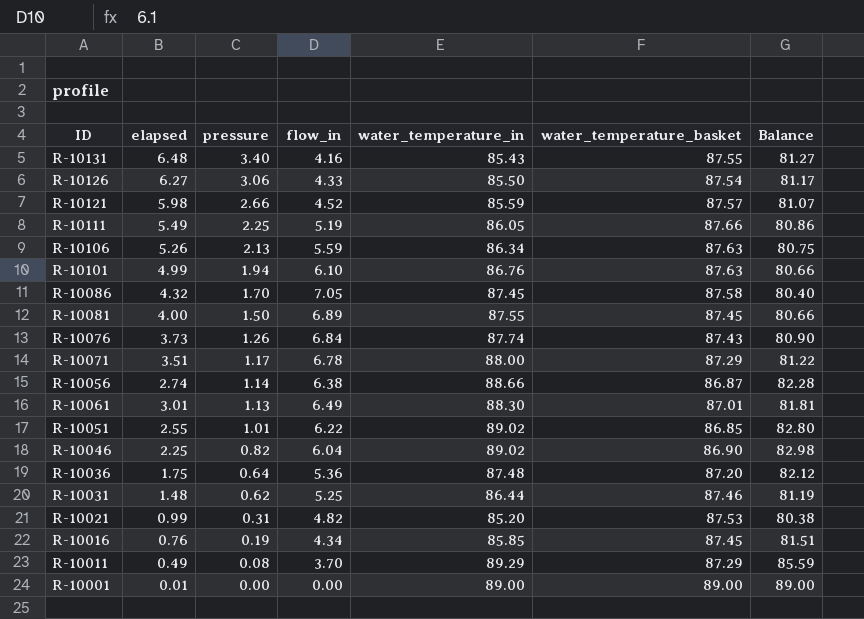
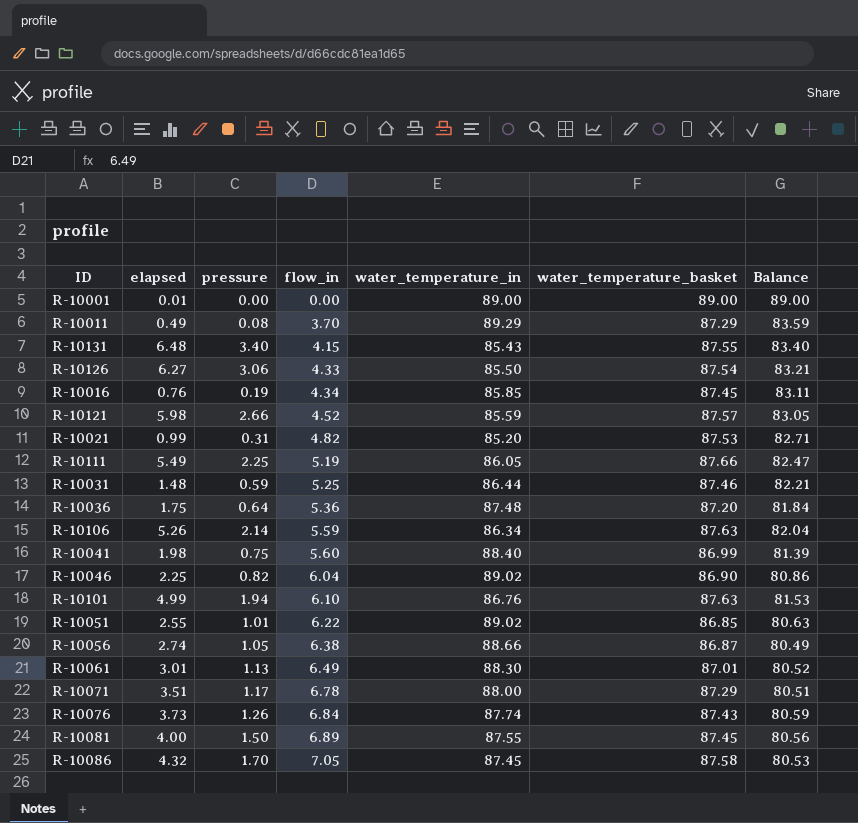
row order: pressure descending -> flow_in ascending
column Balance | formula: [water_temperature_in] - [flow_in] -> [water_temperature_basket] - [flow_in]
R-10131 | flow_in: 4.16 -> 4.15
R-10031 | pressure: 0.62 -> 0.59
R-10106 | pressure: 2.13 -> 2.14
row R-10041: none -> 1.98 | 0.75 | 5.60 | 88.40 | 86.99 | 81.39
R-10056 | pressure: 1.14 -> 1.05

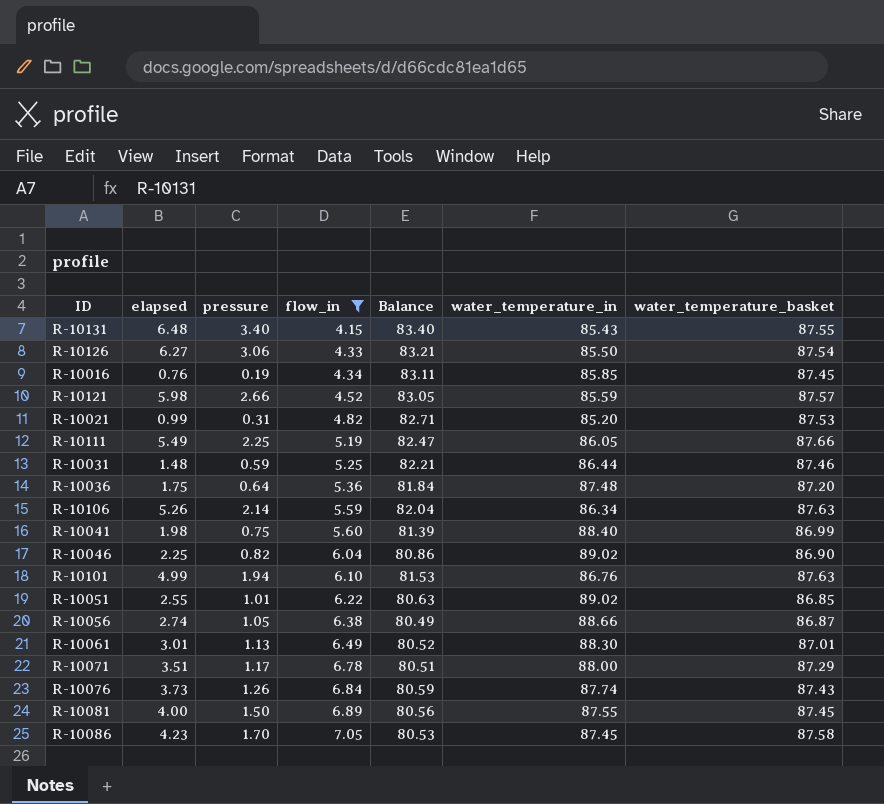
filter: none -> flow_in >= 4.15
column Balance | position: 7 -> 5
R-10086 | elapsed: 4.32 -> 4.23

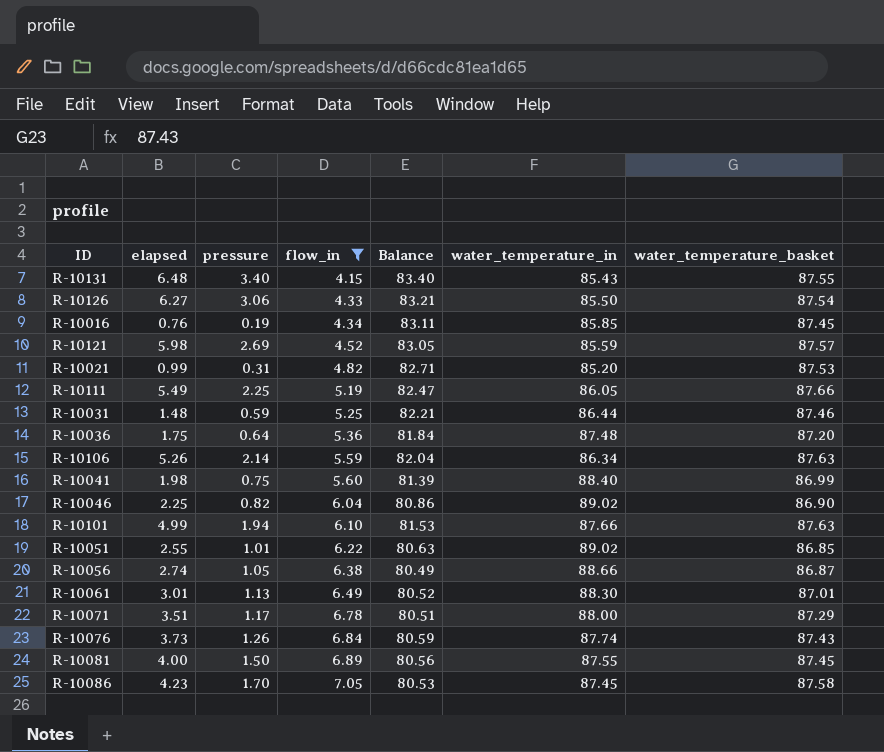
R-10121 | pressure: 2.66 -> 2.69
R-10101 | water_temperature_in: 86.76 -> 87.66

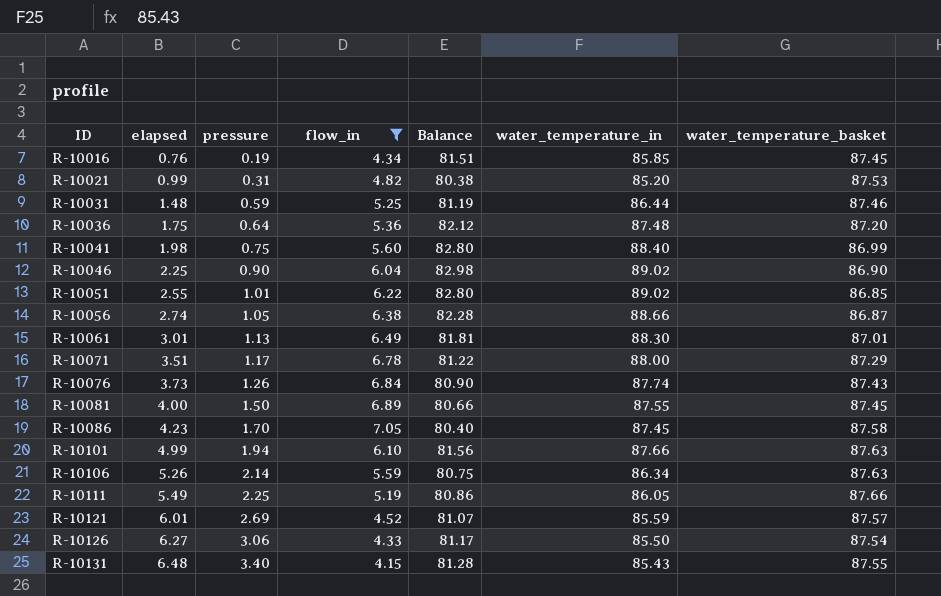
row order: flow_in ascending -> ID ascending
column Balance | formula: [water_temperature_basket] - [flow_in] -> [water_temperature_in] - [flow_in]
R-10046 | pressure: 0.82 -> 0.90
R-10121 | elapsed: 5.98 -> 6.01

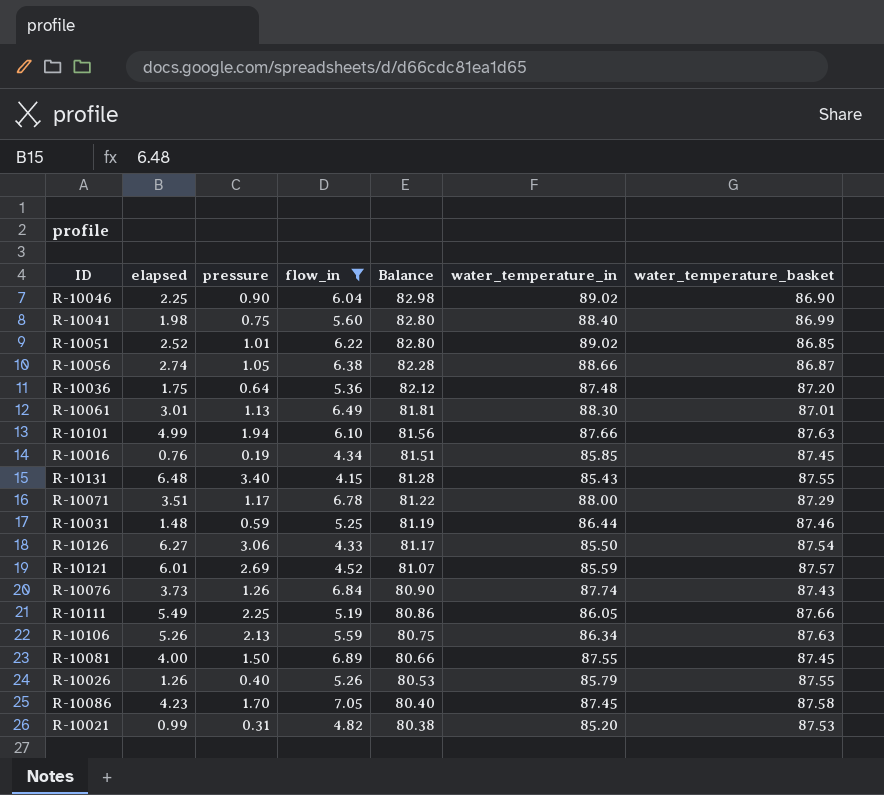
row order: ID ascending -> Balance descending
R-10051 | elapsed: 2.55 -> 2.52
R-10106 | pressure: 2.14 -> 2.13
row R-10026: none -> 1.26 | 0.40 | 5.26 | 80.53 | 85.79 | 87.55

